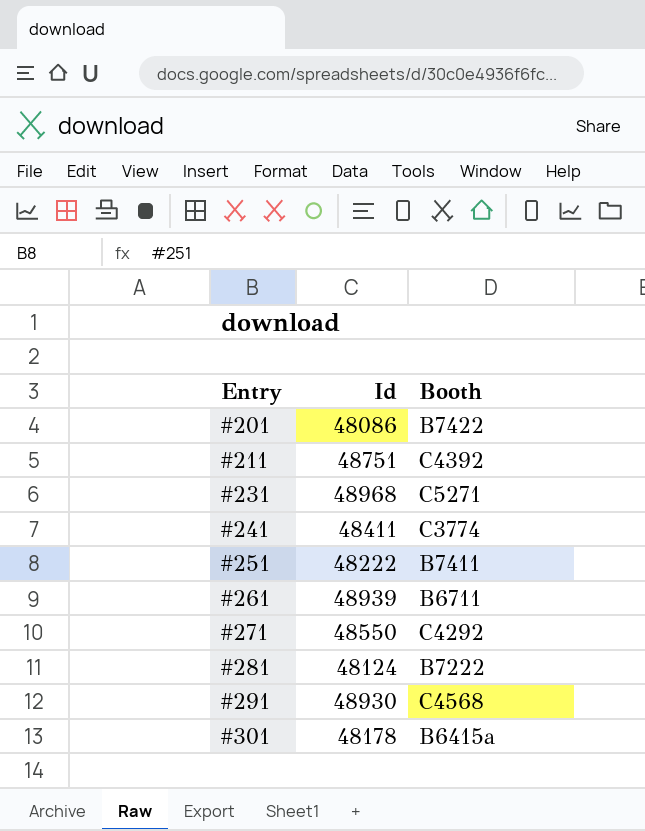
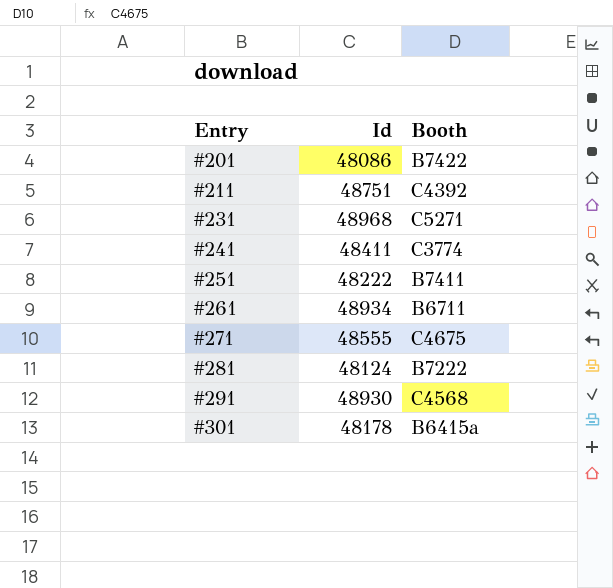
#261 | Id: 48939 -> 48934
#271 | Id: 48550 -> 48555
#271 | Booth: C4292 -> C4675

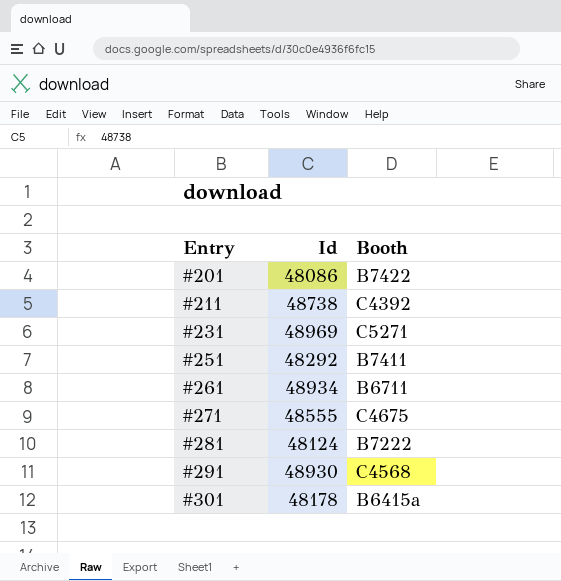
row #241: 48411 | C3774 -> none
#211 | Id: 48751 -> 48738
#231 | Id: 48968 -> 48969
#251 | Id: 48222 -> 48292

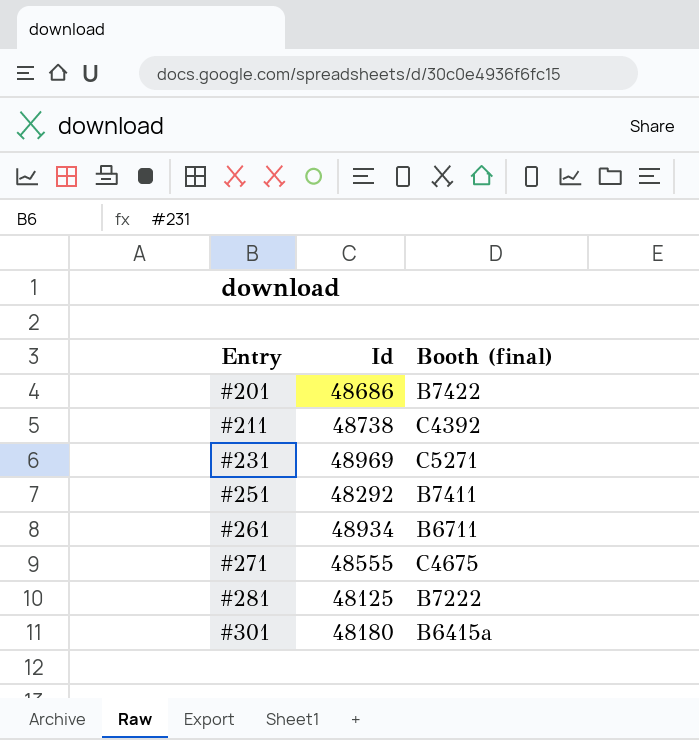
column name: Booth -> Booth (final)
row #291: 48930 | C4568 -> none
#201 | Id: 48086 -> 48686
#281 | Id: 48124 -> 48125
#301 | Id: 48178 -> 48180

